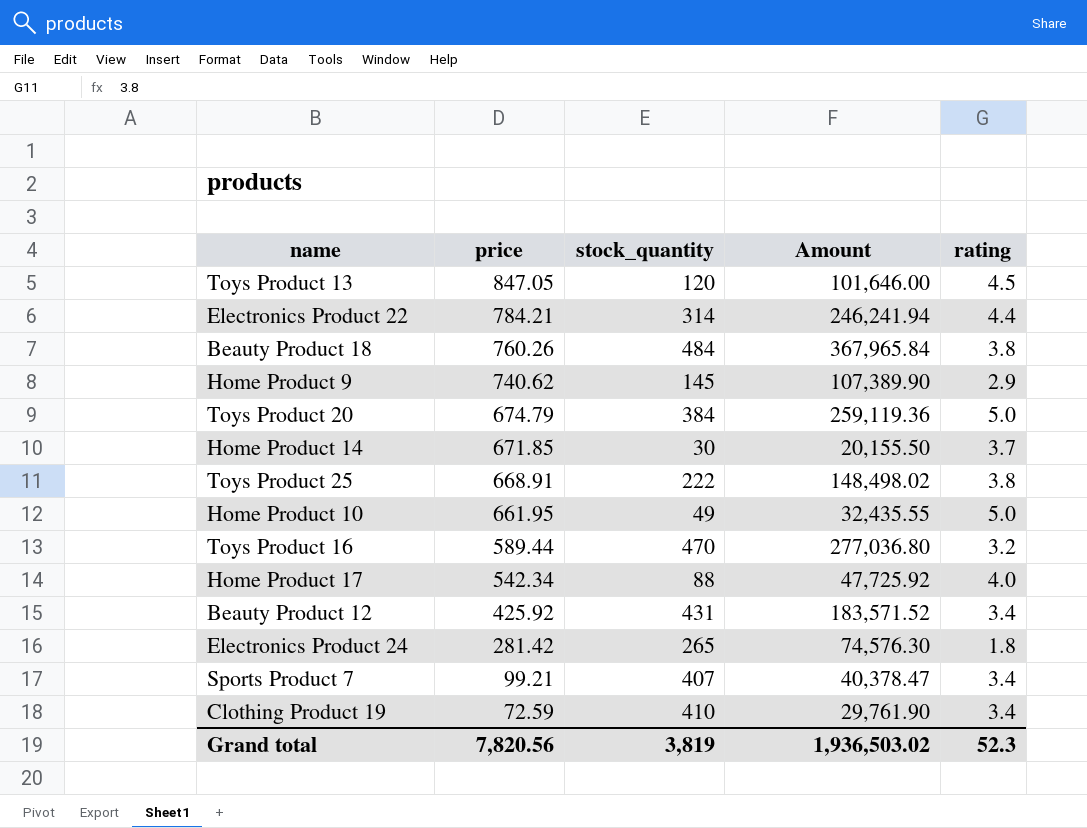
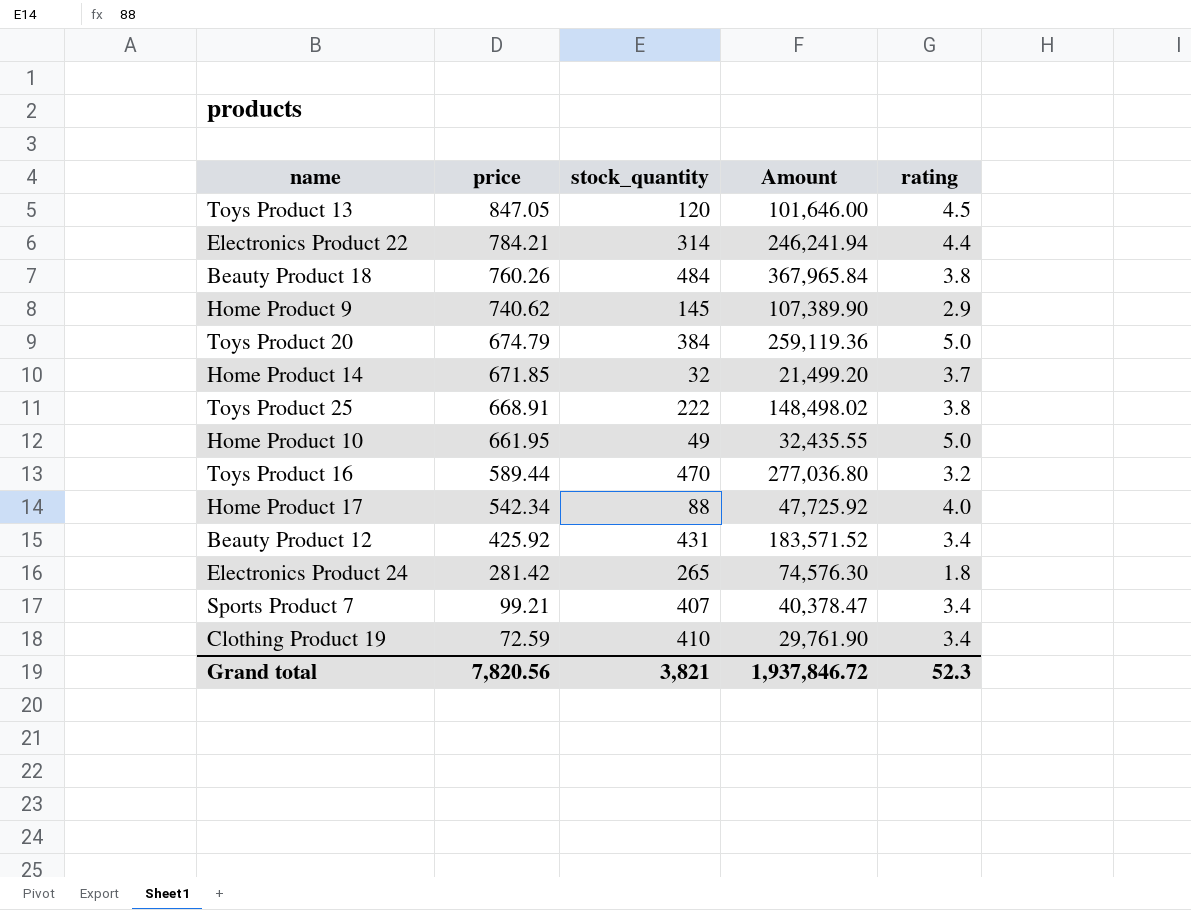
Home Product 14 | stock_quantity: 30 -> 32
Home Product 14 | Amount: 20,155.50 -> 21,499.20
Grand total | stock_quantity: 3,819 -> 3,821
Grand total | Amount: 1,936,503.02 -> 1,937,846.72

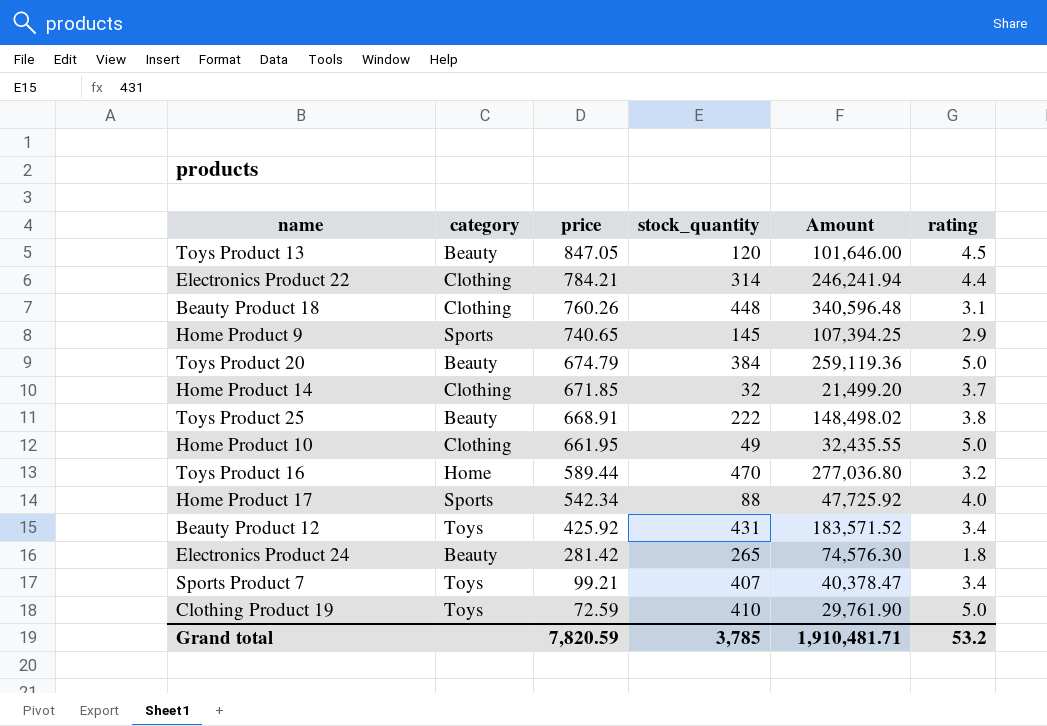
column category | position: none -> 2
Beauty Product 18 | stock_quantity: 484 -> 448
Beauty Product 18 | Amount: 367,965.84 -> 340,596.48
Beauty Product 18 | rating: 3.8 -> 3.1
Home Product 9 | price: 740.62 -> 740.65
Home Product 9 | Amount: 107,389.90 -> 107,394.25
Clothing Product 19 | rating: 3.4 -> 5.0
Grand total | price: 7,820.56 -> 7,820.59
Grand total | stock_quantity: 3,821 -> 3,785
Grand total | Amount: 1,937,846.72 -> 1,910,481.71
Grand total | rating: 52.3 -> 53.2

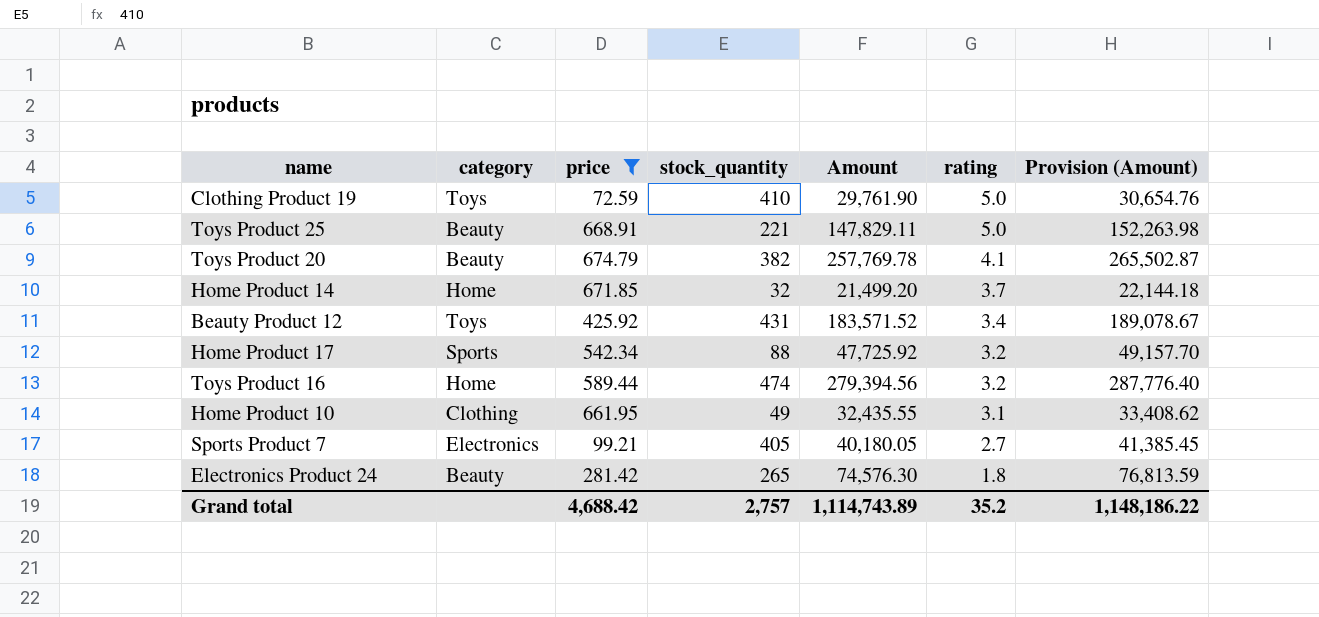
filter: none -> price <= 674.79
row order: price descending -> rating descending
column Provision (Amount) | formula: none -> [Amount] * 1.03
Toys Product 25 | stock_quantity: 222 -> 221
Toys Product 25 | Amount: 148,498.02 -> 147,829.11
Toys Product 25 | rating: 3.8 -> 5.0
Toys Product 20 | stock_quantity: 384 -> 382
Toys Product 20 | Amount: 259,119.36 -> 257,769.78
Toys Product 20 | rating: 5.0 -> 4.1
Home Product 14 | category: Clothing -> Home
Home Product 17 | rating: 4.0 -> 3.2
Toys Product 16 | stock_quantity: 470 -> 474
Toys Product 16 | Amount: 277,036.80 -> 279,394.56
Home Product 10 | rating: 5.0 -> 3.1
Sports Product 7 | category: Toys -> Electronics
Sports Product 7 | stock_quantity: 407 -> 405
Sports Product 7 | Amount: 40,378.47 -> 40,180.05
Sports Product 7 | rating: 3.4 -> 2.7
Grand total | price: 7,820.59 -> 4,688.42
Grand total | stock_quantity: 3,785 -> 2,757
Grand total | Amount: 1,910,481.71 -> 1,114,743.89
Grand total | rating: 53.2 -> 35.2

